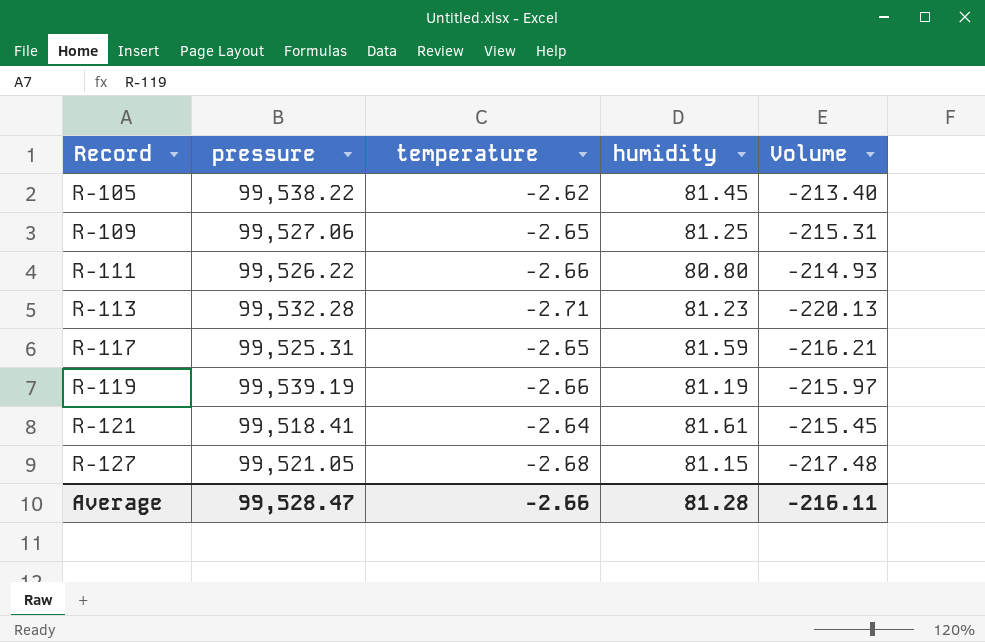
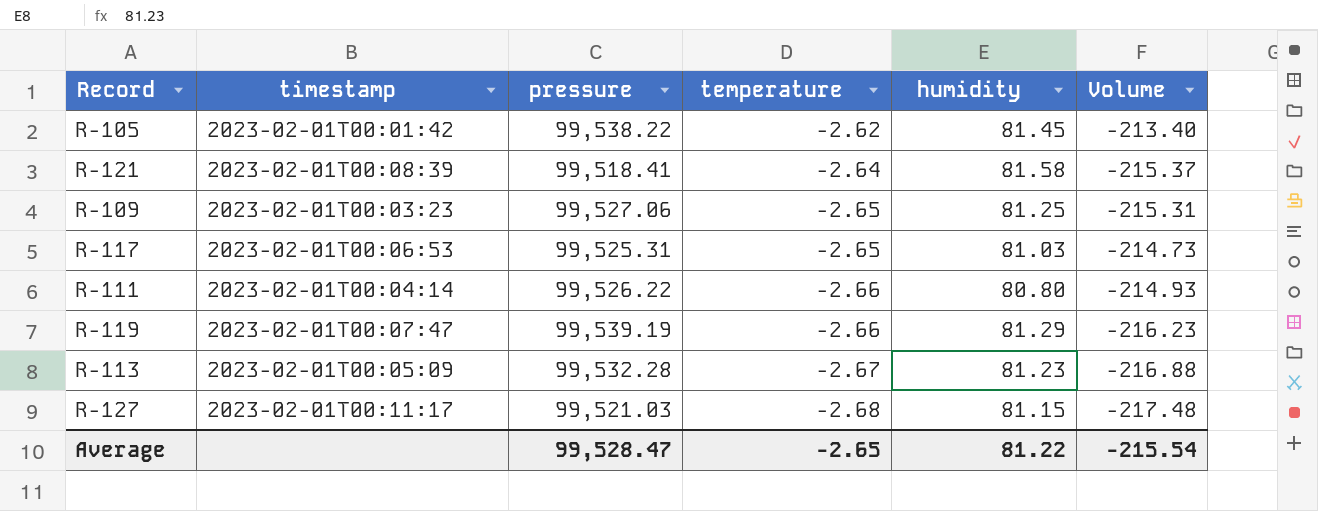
row order: Record ascending -> temperature descending
column timestamp | position: none -> 2
R-121 | humidity: 81.61 -> 81.58
R-121 | Volume: -215.45 -> -215.37
R-117 | humidity: 81.59 -> 81.03
R-117 | Volume: -216.21 -> -214.73
R-119 | humidity: 81.19 -> 81.29
R-119 | Volume: -215.97 -> -216.23
R-113 | temperature: -2.71 -> -2.67
R-113 | Volume: -220.13 -> -216.88
R-127 | pressure: 99,521.05 -> 99,521.03
Average | temperature: -2.66 -> -2.65
Average | humidity: 81.28 -> 81.22
Average | Volume: -216.11 -> -215.54

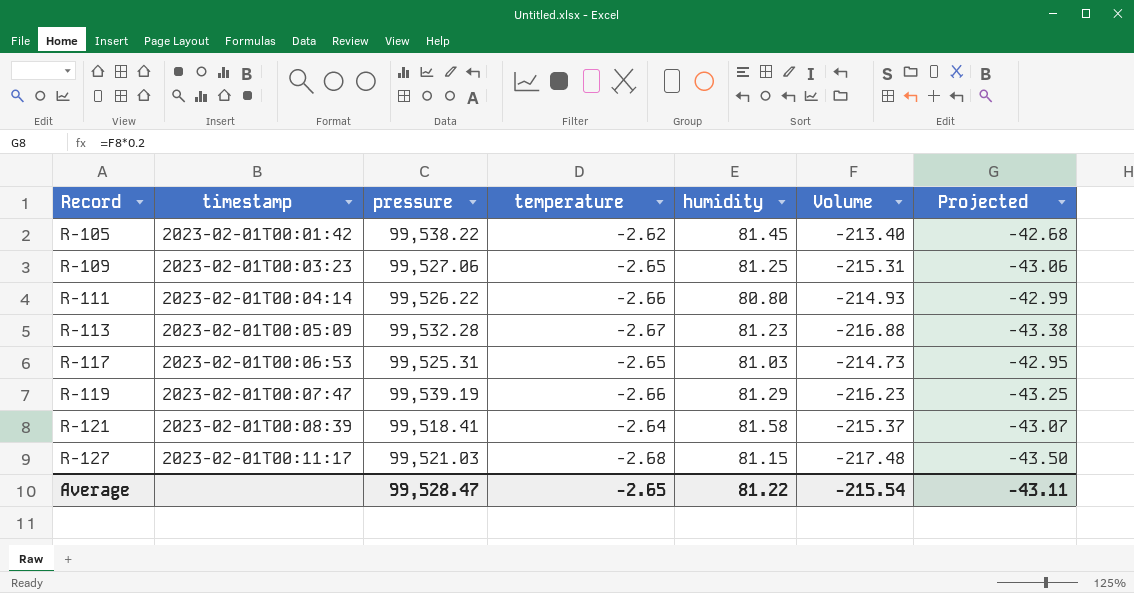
row order: temperature descending -> Record ascending
column Projected | formula: none -> [Volume] * 0.2

